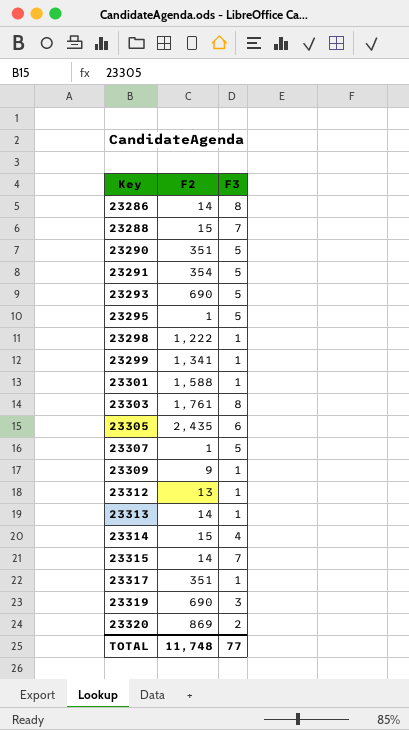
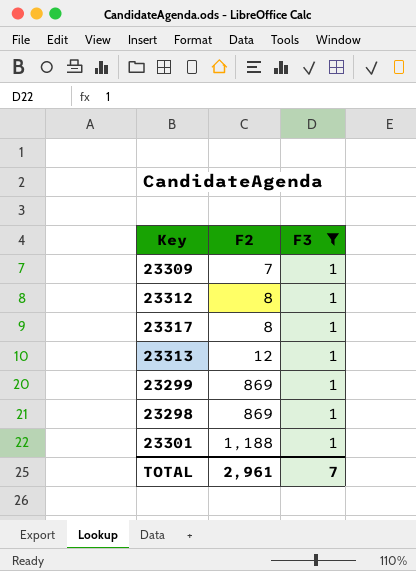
filter: none -> F3 = 1
row order: Key ascending -> F2 ascending
23309 | F2: 9 -> 7
23312 | F2: 13 -> 8
23317 | F2: 351 -> 8
23313 | F2: 14 -> 12
23299 | F2: 1,341 -> 869
23298 | F2: 1,222 -> 869
23301 | F2: 1,588 -> 1,188
TOTAL | F2: 11,748 -> 2,961
TOTAL | F3: 77 -> 7

